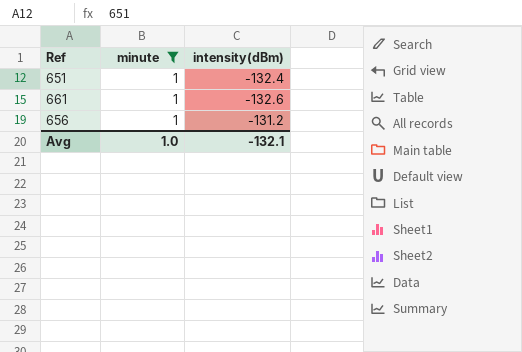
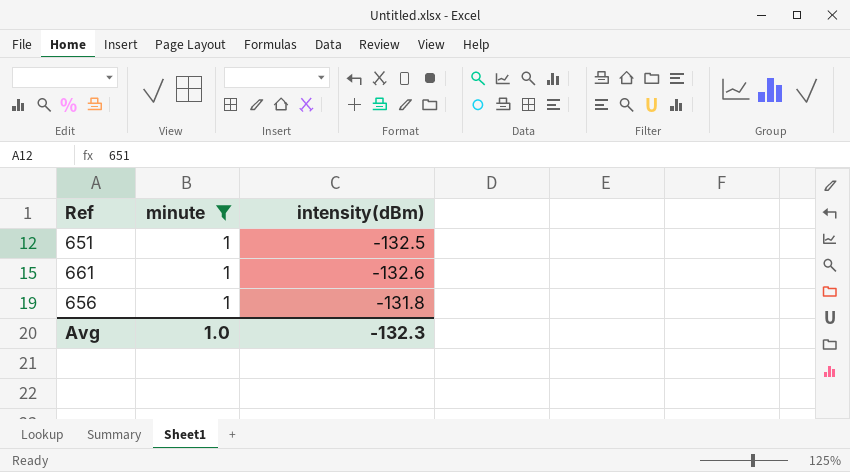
651 | intensity(dBm): -132.4 -> -132.5
656 | intensity(dBm): -131.2 -> -131.8
Avg | intensity(dBm): -132.1 -> -132.3

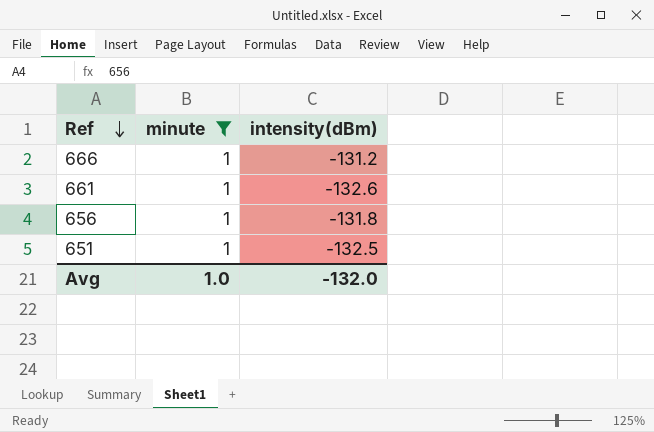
row order: none -> Ref descending
row 666: none -> 1 | -131.2
Avg | intensity(dBm): -132.3 -> -132.0

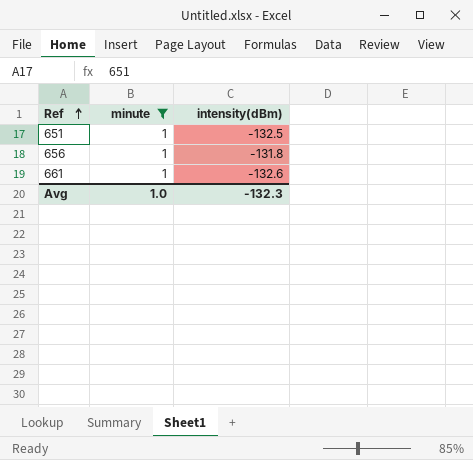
row order: Ref descending -> Ref ascending
row 666: 1 | -131.2 -> none
Avg | intensity(dBm): -132.0 -> -132.3

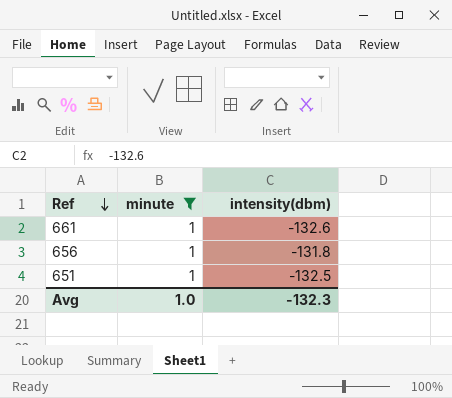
row order: Ref ascending -> Ref descending
column name: intensity(dBm) -> intensity(dbm)

